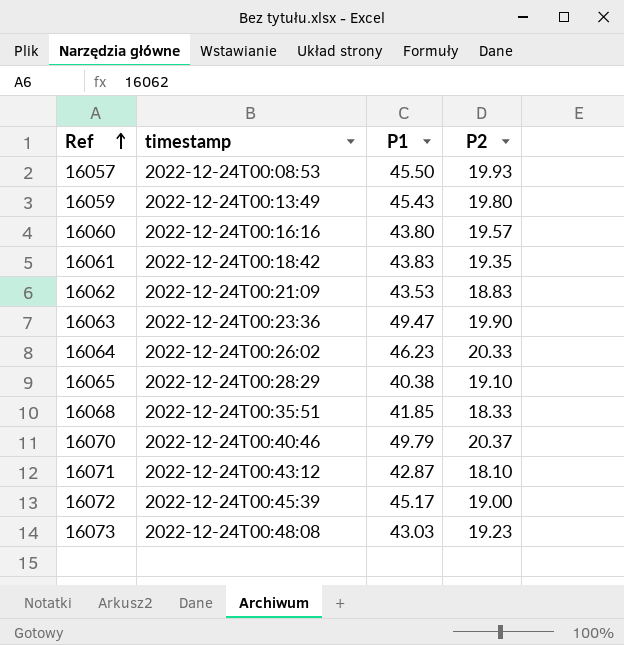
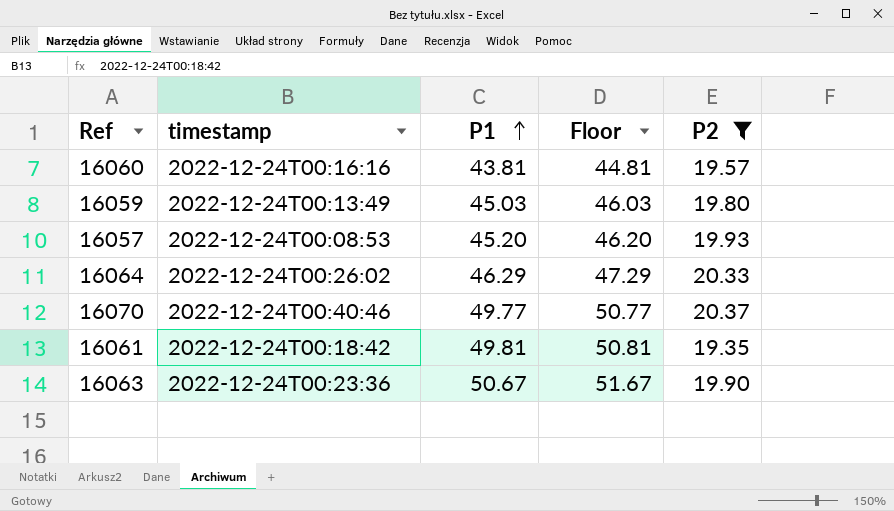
filter: none -> P2 >= 19.35
row order: Ref ascending -> P1 ascending
column Floor | formula: none -> [P1] + 1
16060 | P1: 43.80 -> 43.81
16059 | P1: 45.43 -> 45.03
16057 | P1: 45.50 -> 45.20
16064 | P1: 46.23 -> 46.29
16070 | P1: 49.79 -> 49.77
16061 | P1: 43.83 -> 49.81
16063 | P1: 49.47 -> 50.67

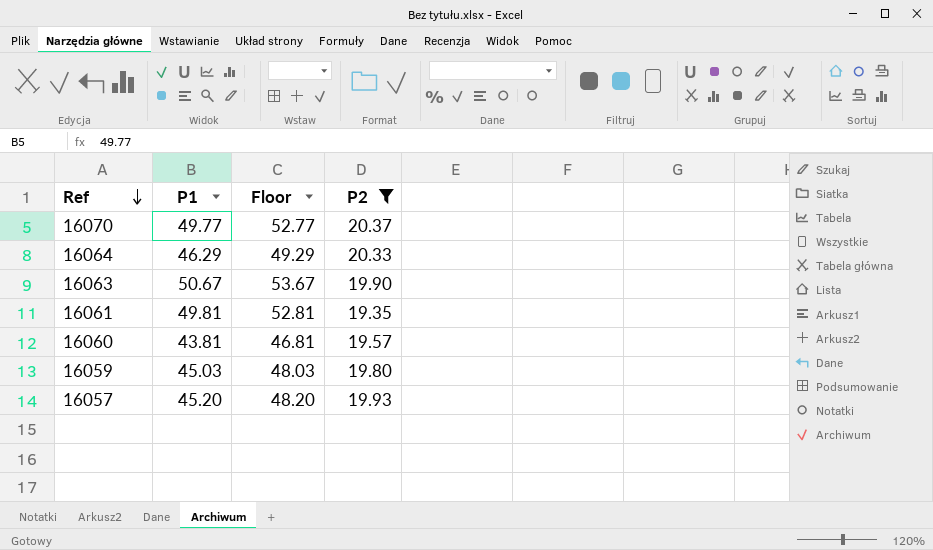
row order: P1 ascending -> Ref descending
column timestamp | position: 2 -> none
column Floor | formula: [P1] + 1 -> [P1] + 3

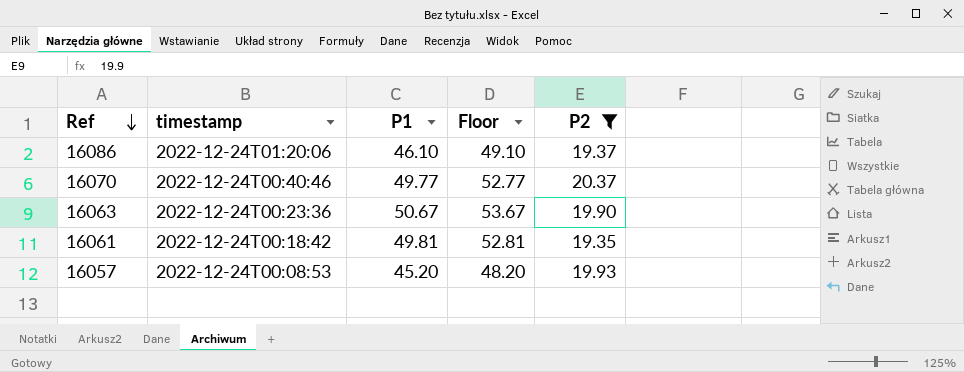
column timestamp | position: none -> 2
row 16064: 46.29 | 49.29 | 20.33 -> none
row 16060: 43.81 | 46.81 | 19.57 -> none
row 16059: 45.03 | 48.03 | 19.80 -> none
row 16086: none -> 2022-12-24T01:20:06 | 46.10 | 49.10 | 19.37

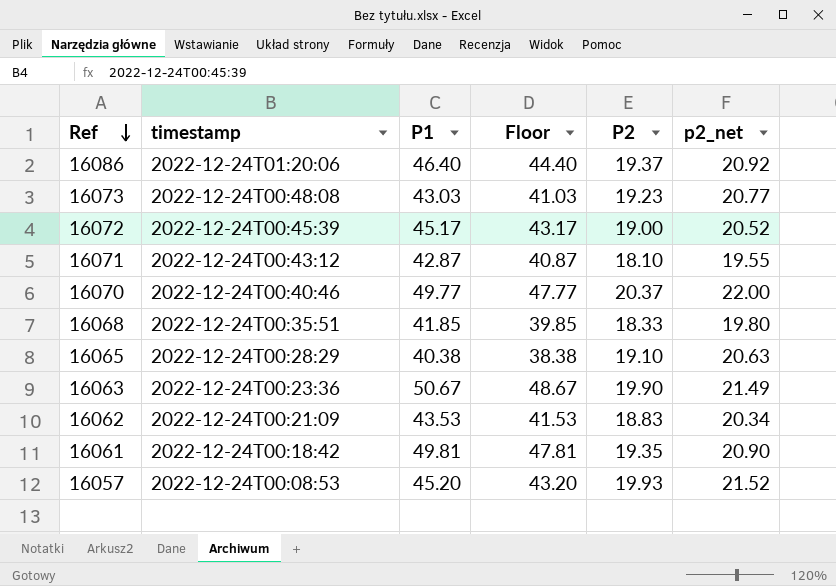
filter: P2 >= 19.35 -> none
column Floor | formula: [P1] + 3 -> [P1] - 2
column p2_net | formula: none -> [P2] * 1.08
16086 | P1: 46.10 -> 46.40

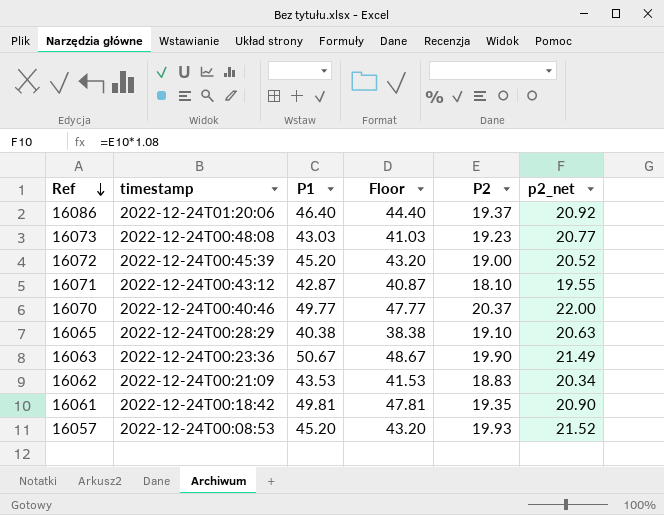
row 16068: 2022-12-24T00:35:51 | 41.85 | 39.85 | 18.33 | 19.80 -> none
16072 | P1: 45.17 -> 45.20
16072 | Floor: 43.17 -> 43.20

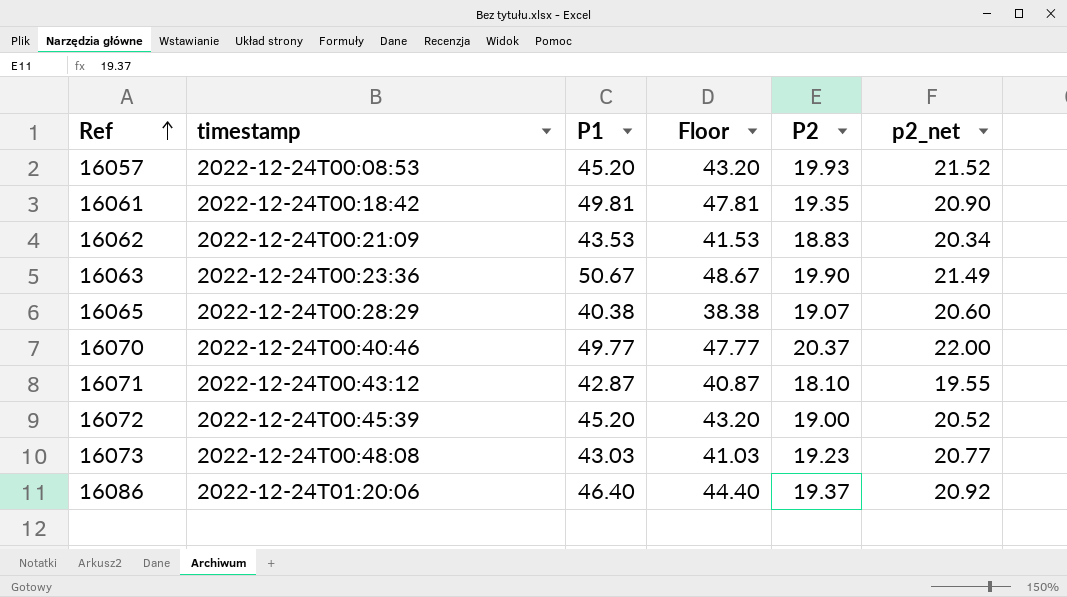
row order: Ref descending -> Ref ascending
16065 | P2: 19.10 -> 19.07
16065 | p2_net: 20.63 -> 20.60

